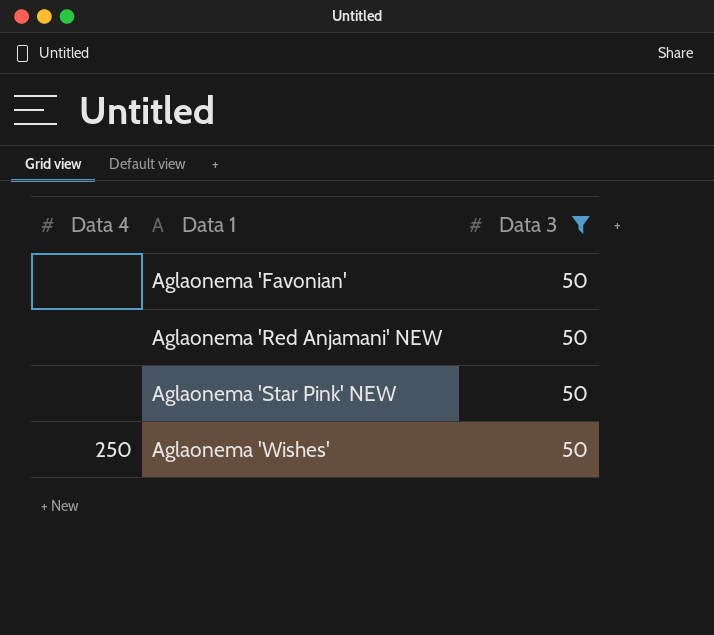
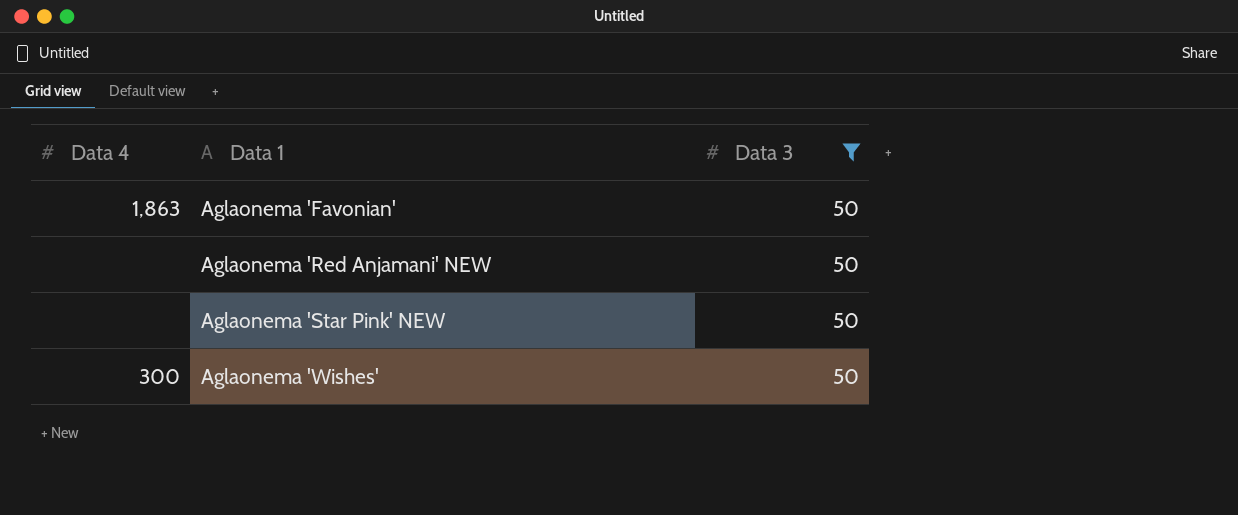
Aglaonema 'Favonian' | Data 4: none -> 1,863
Aglaonema 'Wishes' | Data 4: 250 -> 300

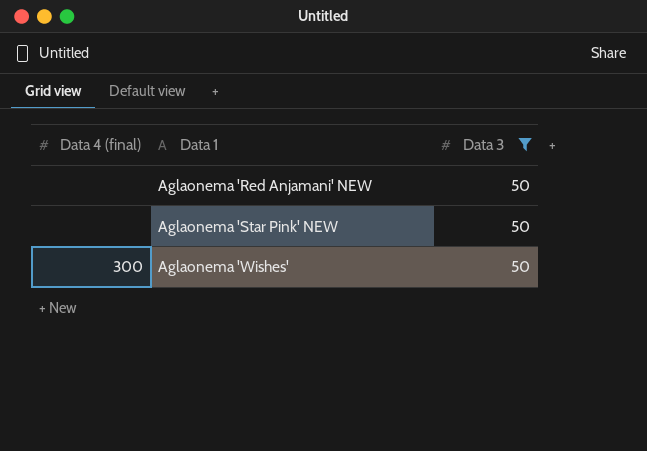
column name: Data 4 -> Data 4 (final)
row Aglaonema 'Favonian': 1,863 | 50 -> none

